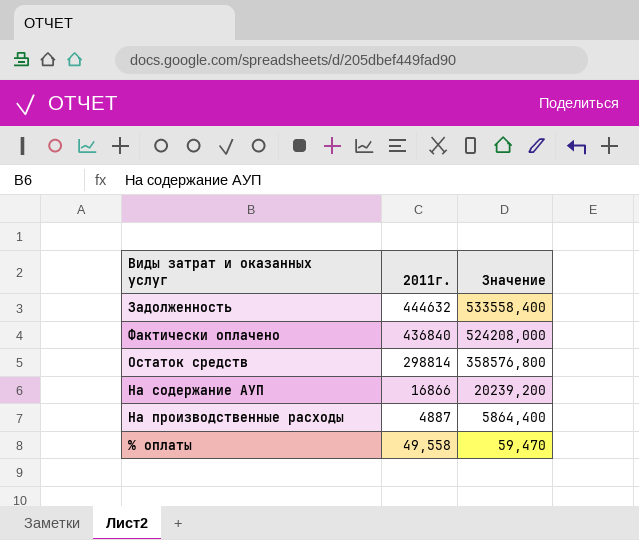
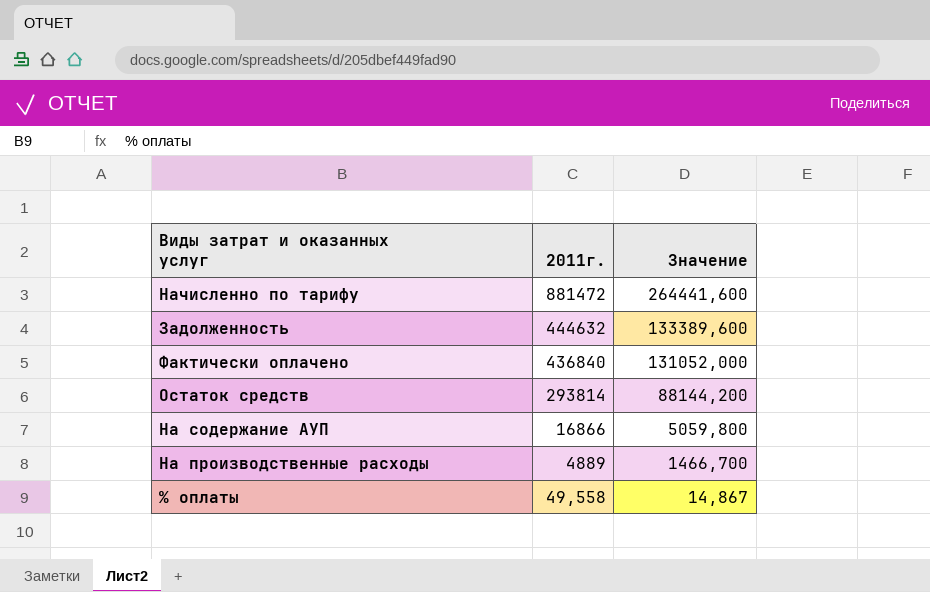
column Значение | formula: [2011г.] * 1,2 -> [2011г.] * 0,3
row Начисленно по тарифу: none -> 881472 | 264441,600
Остаток средств | 2011г.: 298814 -> 293814
На производственные расходы | 2011г.: 4887 -> 4889

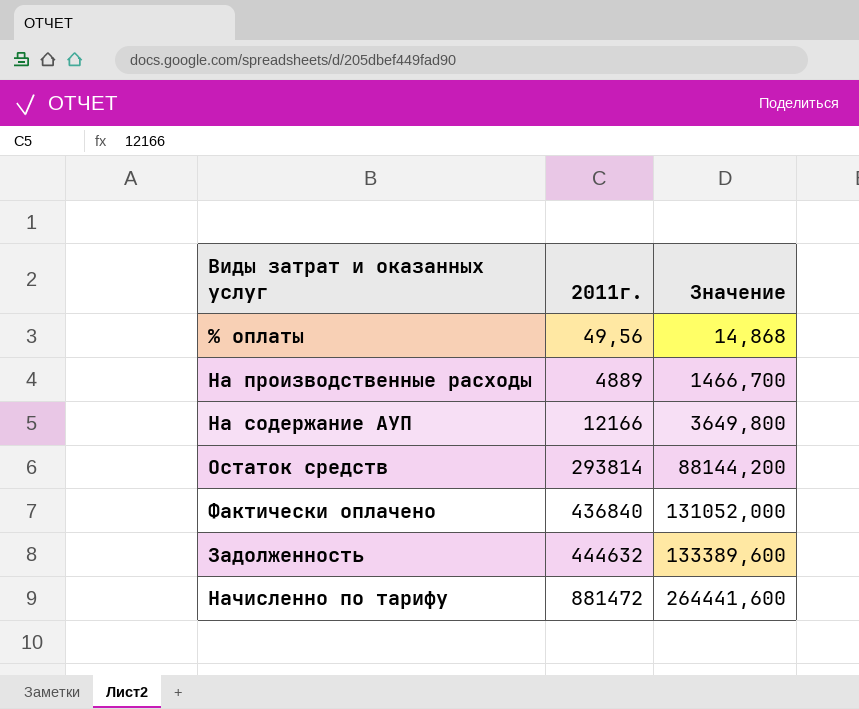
row order: 2011г. descending -> 2011г. ascending
% оплаты | 2011г.: 49,558 -> 49,56
% оплаты | Значение: 14,867 -> 14,868
На содержание АУП | 2011г.: 16866 -> 12166
На содержание АУП | Значение: 5059,800 -> 3649,800

